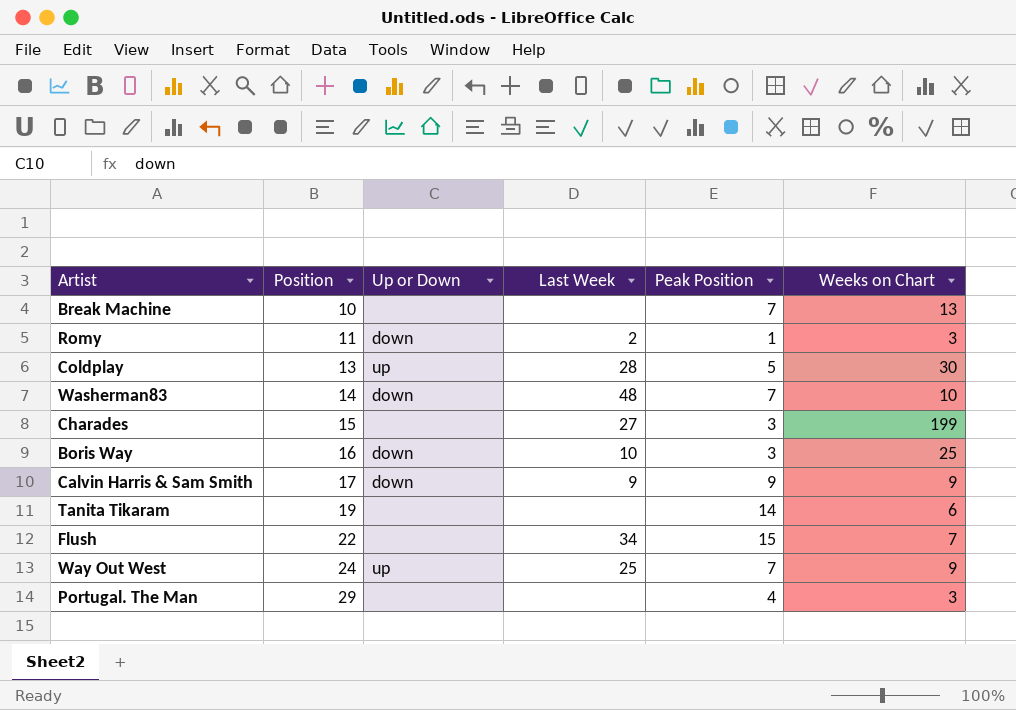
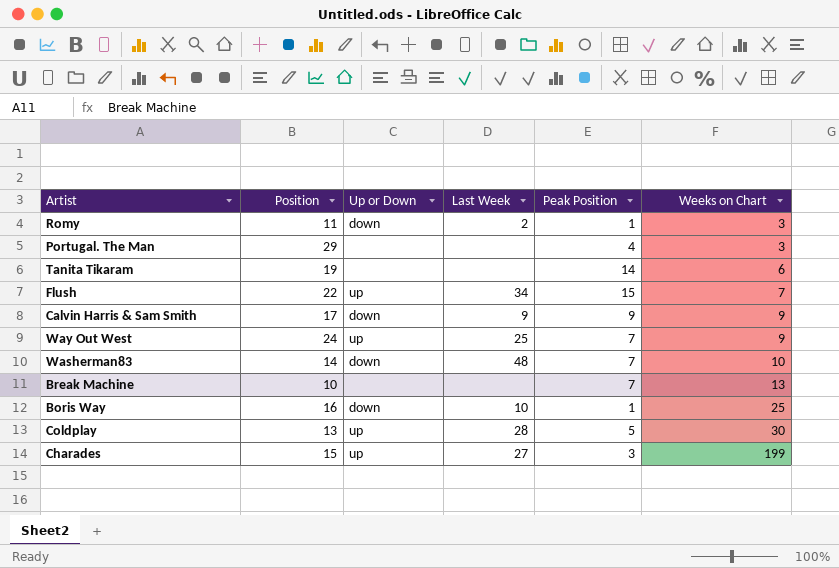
row order: Position ascending -> Weeks on Chart ascending
Flush | Up or Down: none -> up
Boris Way | Peak Position: 3 -> 1
Charades | Up or Down: none -> up

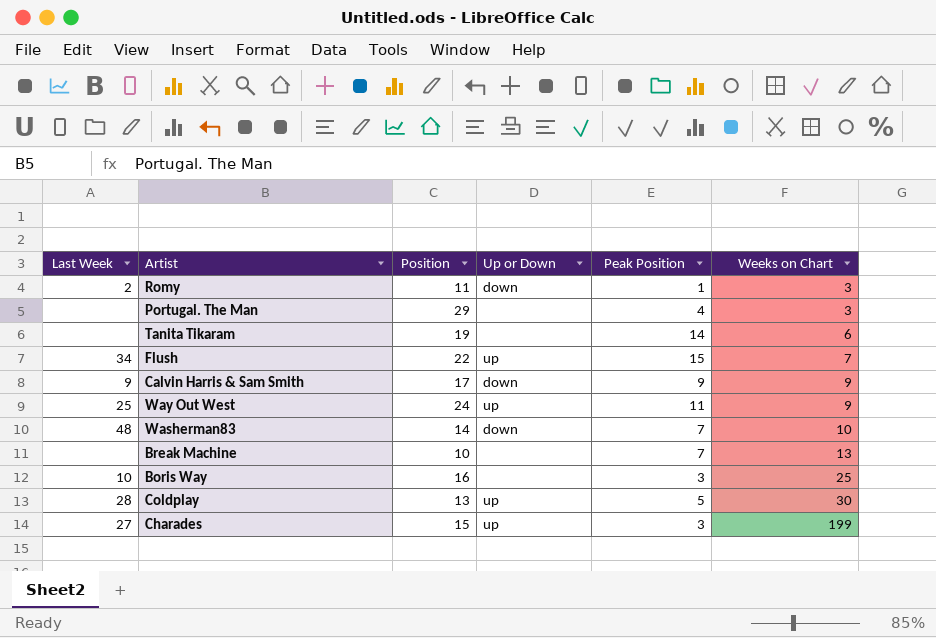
column Last Week | position: 4 -> 1
Way Out West | Peak Position: 7 -> 11
Boris Way | Up or Down: down -> none
Boris Way | Peak Position: 1 -> 3

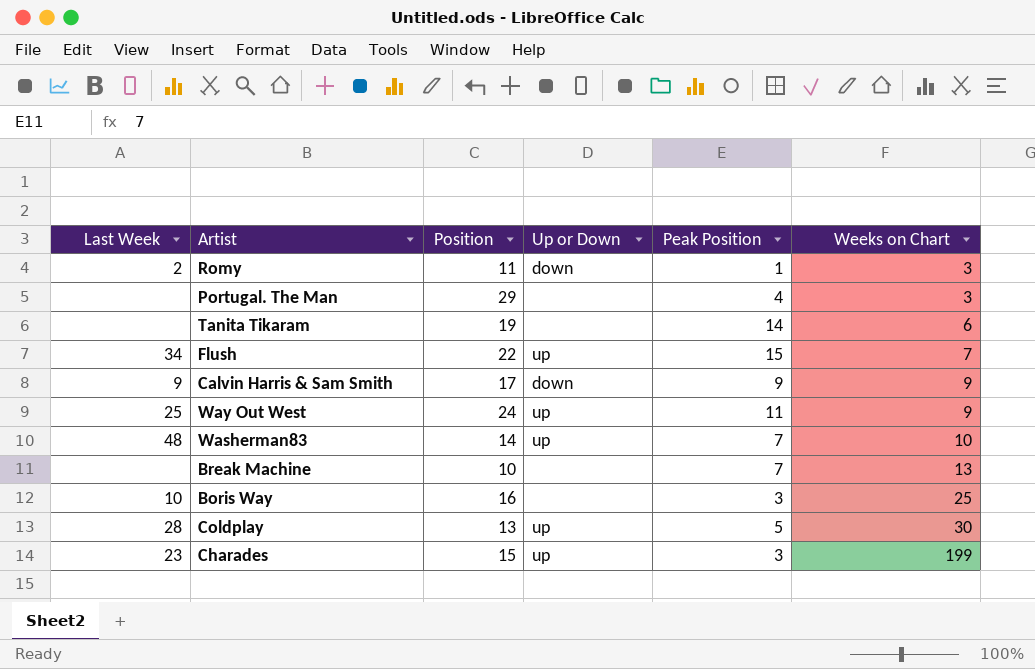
Washerman83 | Up or Down: down -> up
Charades | Last Week: 27 -> 23

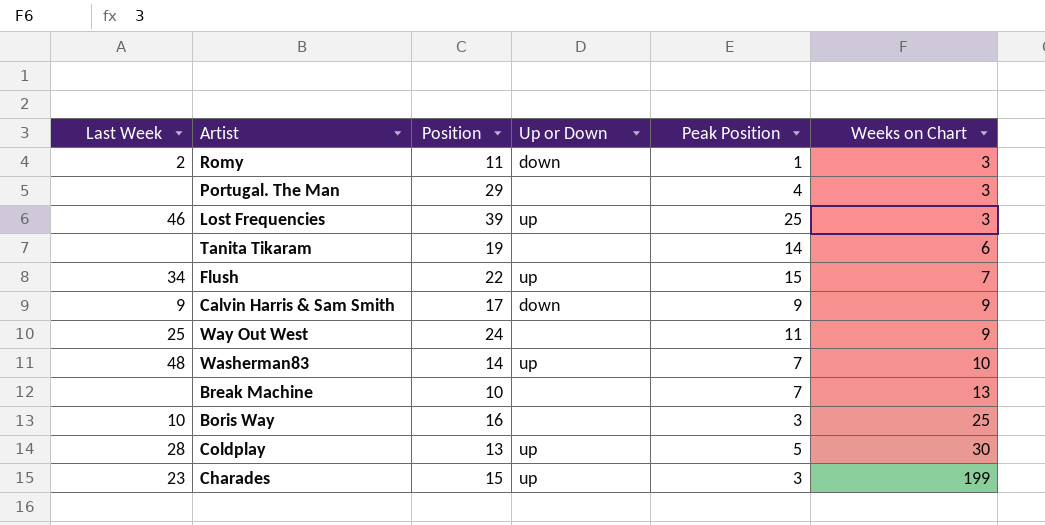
row Lost Frequencies: none -> 46 | 39 | up | 25 | 3
Way Out West | Up or Down: up -> none

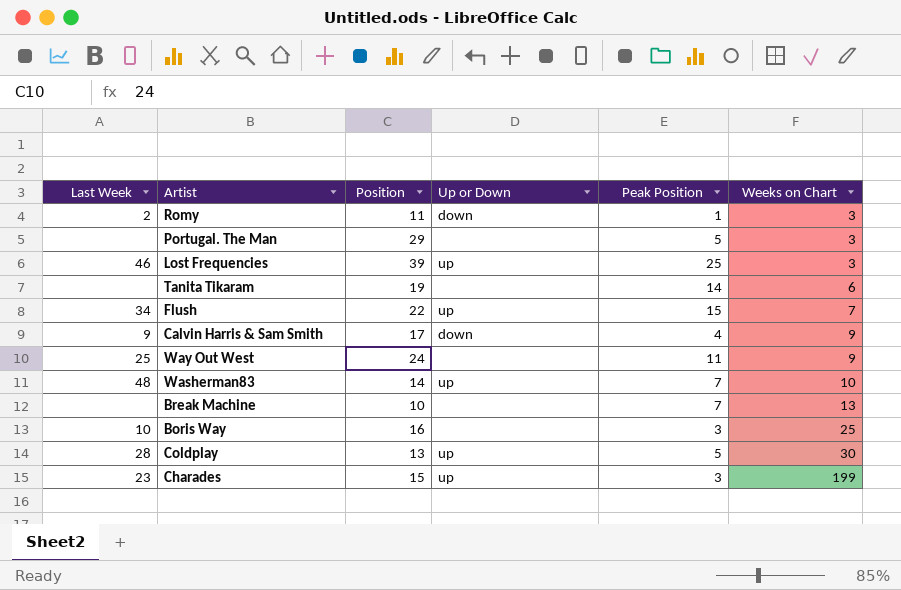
Portugal. The Man | Peak Position: 4 -> 5
Calvin Harris & Sam Smith | Peak Position: 9 -> 4

